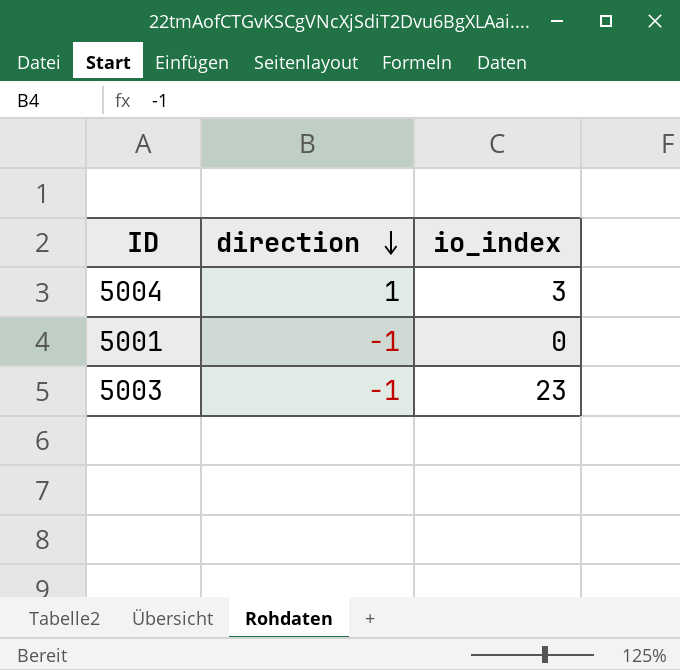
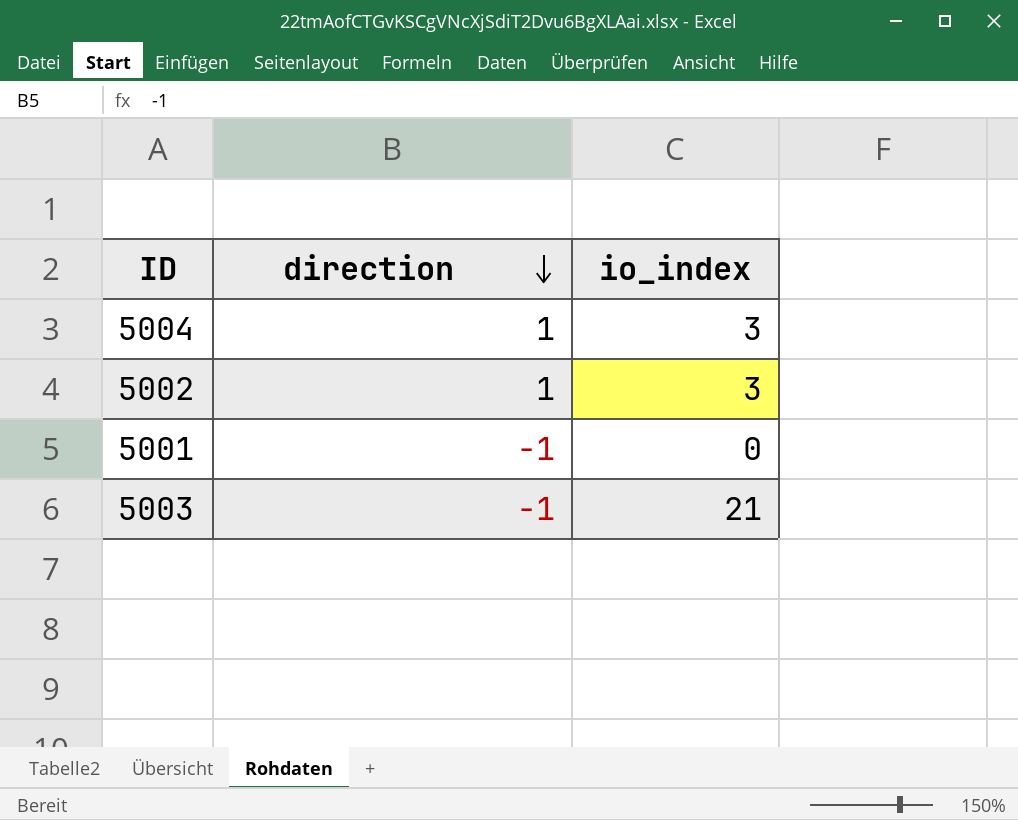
row 5002: none -> 1 | 3
5003 | io_index: 23 -> 21

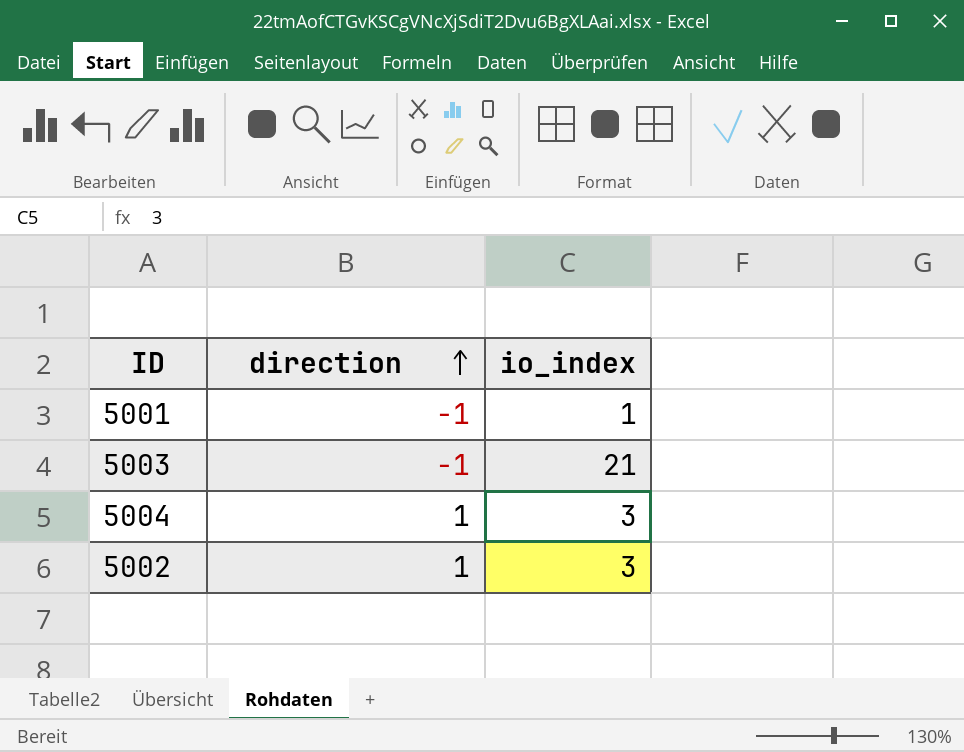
row order: direction descending -> direction ascending
5001 | io_index: 0 -> 1

